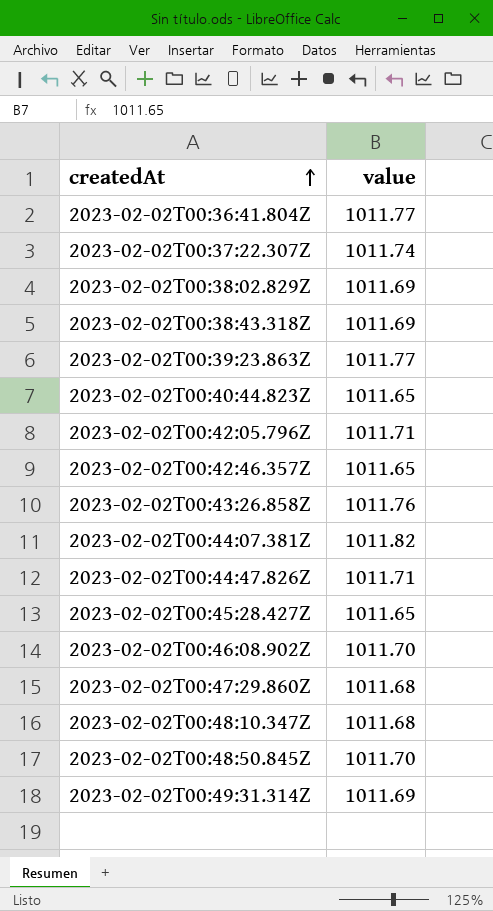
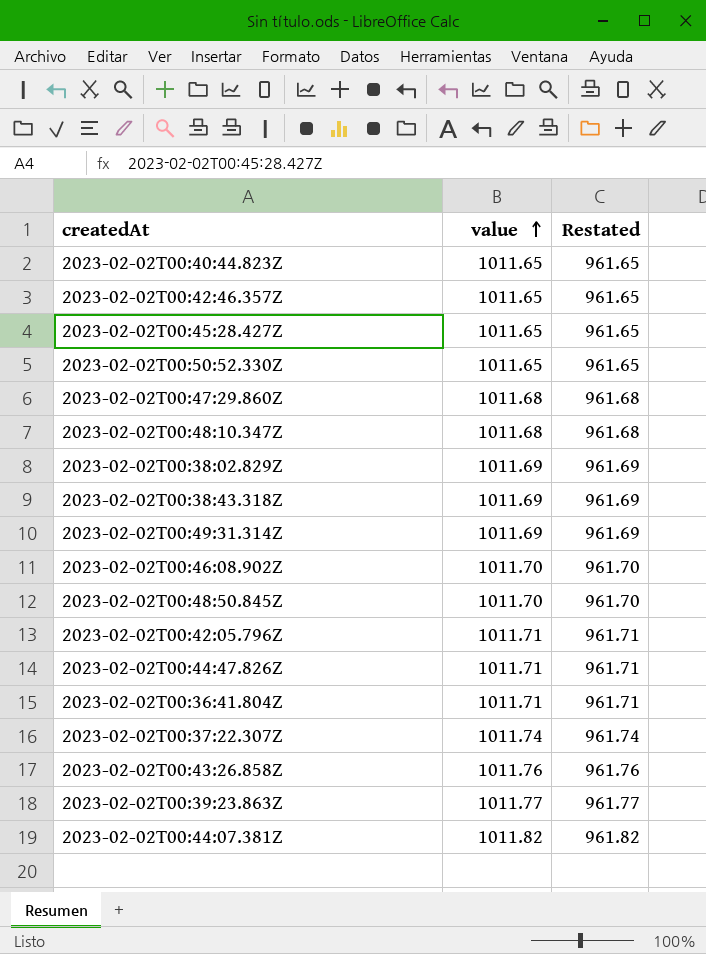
row order: createdAt ascending -> value ascending
column Restated | formula: none -> [value] - 50
row 2023-02-02T00:50:52.330Z: none -> 1011.65 | 961.65
2023-02-02T00:36:41.804Z | value: 1011.77 -> 1011.71

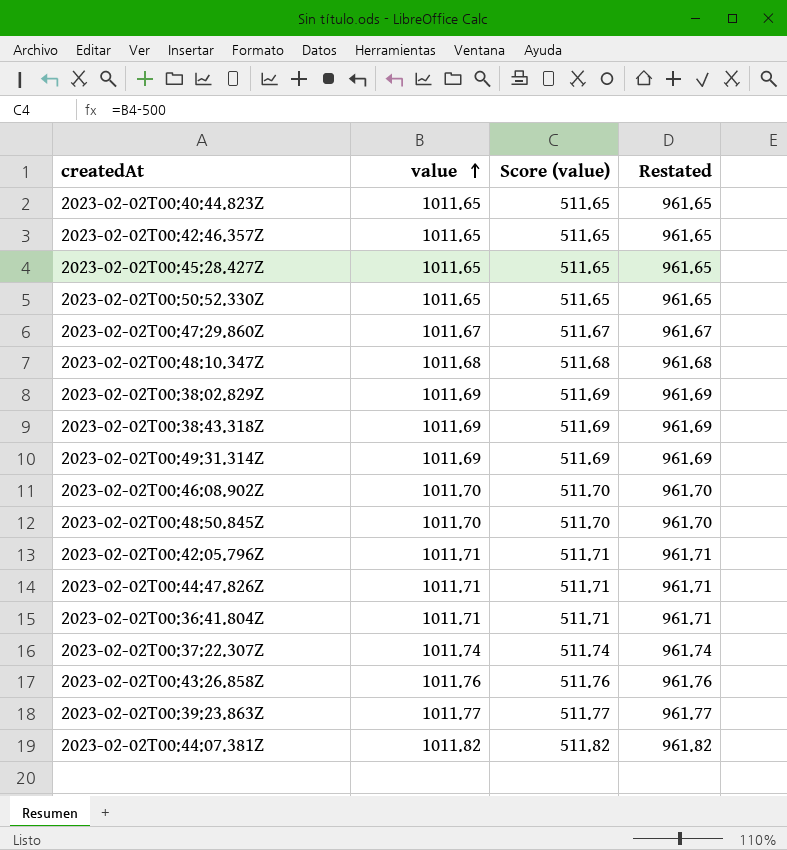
column Score (value) | formula: none -> [value] - 500
2023-02-02T00:47:29.860Z | value: 1011.68 -> 1011.67
2023-02-02T00:47:29.860Z | Restated: 961.68 -> 961.67

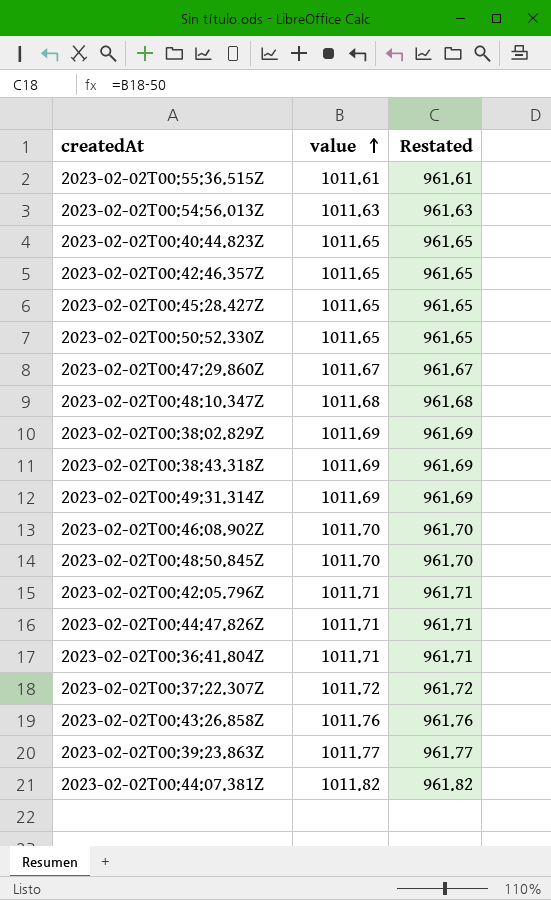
column Score (value) | formula: [value] - 500 -> none
row 2023-02-02T00:55:36.515Z: none -> 1011.61 | 961.61
row 2023-02-02T00:54:56.013Z: none -> 1011.63 | 961.63
2023-02-02T00:37:22.307Z | value: 1011.74 -> 1011.72
2023-02-02T00:37:22.307Z | Restated: 961.74 -> 961.72

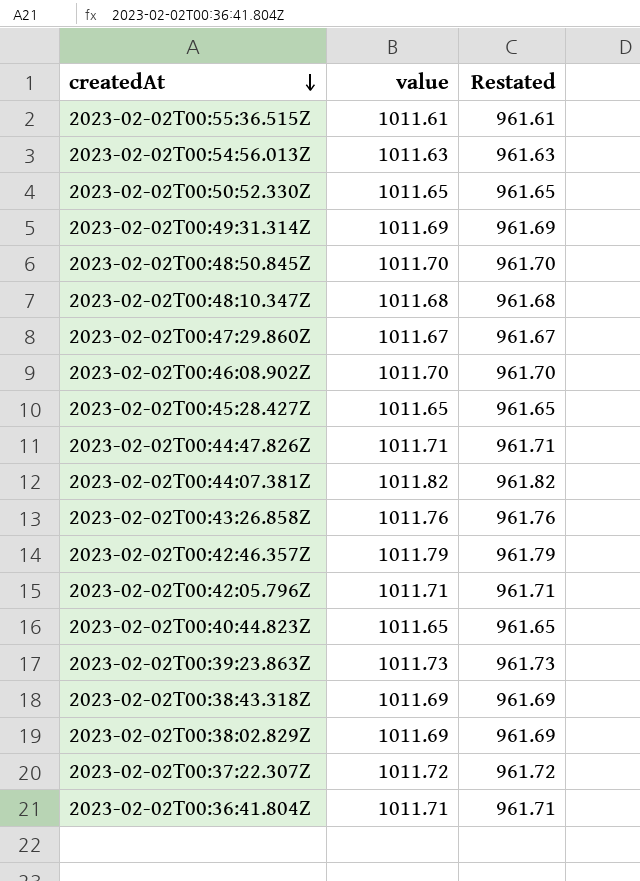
row order: value ascending -> createdAt descending
2023-02-02T00:42:46.357Z | value: 1011.65 -> 1011.79
2023-02-02T00:42:46.357Z | Restated: 961.65 -> 961.79
2023-02-02T00:39:23.863Z | value: 1011.77 -> 1011.73
2023-02-02T00:39:23.863Z | Restated: 961.77 -> 961.73

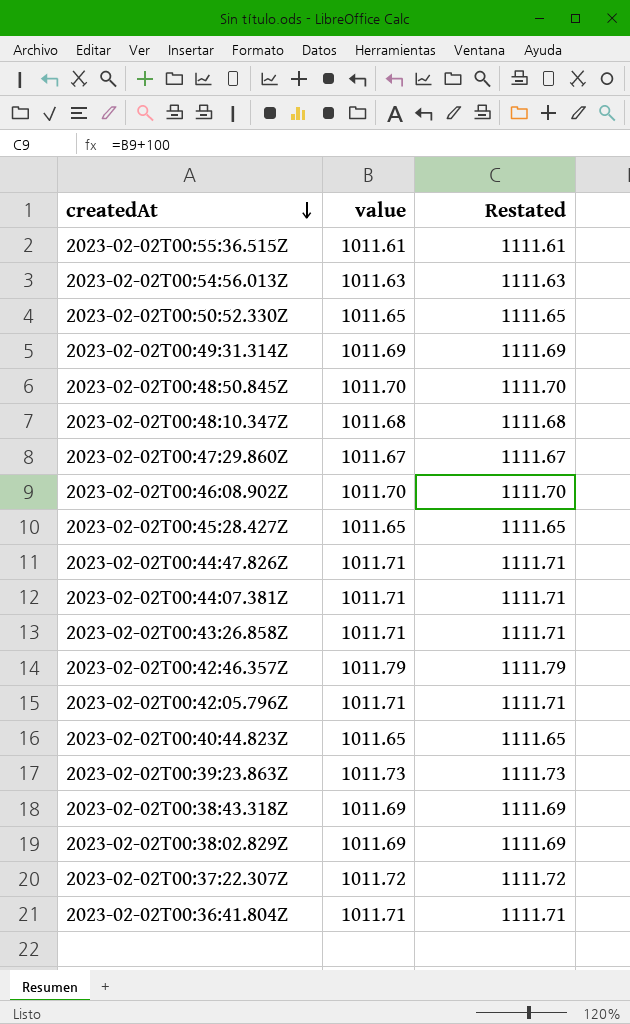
column Restated | formula: [value] - 50 -> [value] + 100
2023-02-02T00:44:07.381Z | value: 1011.82 -> 1011.71
2023-02-02T00:43:26.858Z | value: 1011.76 -> 1011.71

